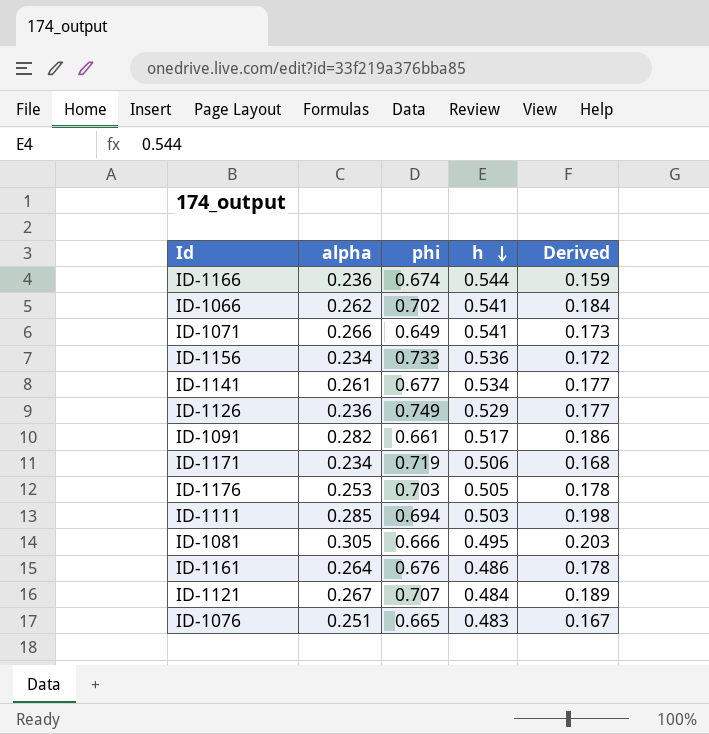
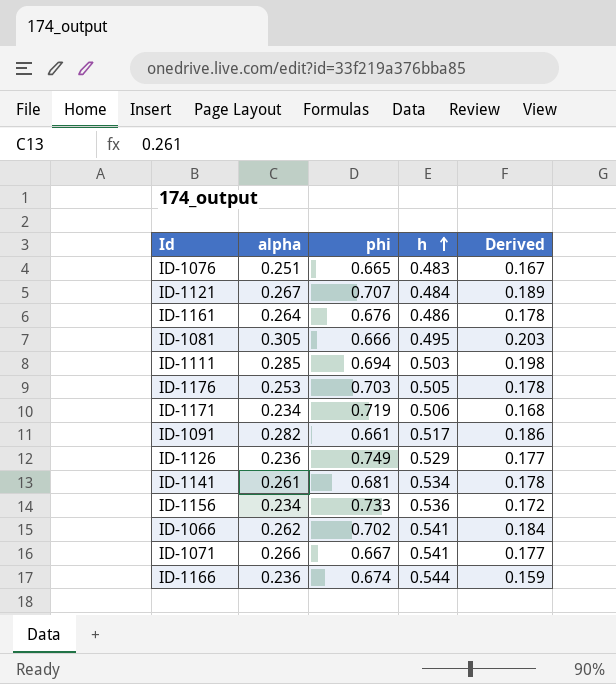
row order: h descending -> h ascending
ID-1141 | phi: 0.677 -> 0.681
ID-1141 | Derived: 0.177 -> 0.178
ID-1071 | phi: 0.649 -> 0.667
ID-1071 | Derived: 0.173 -> 0.177

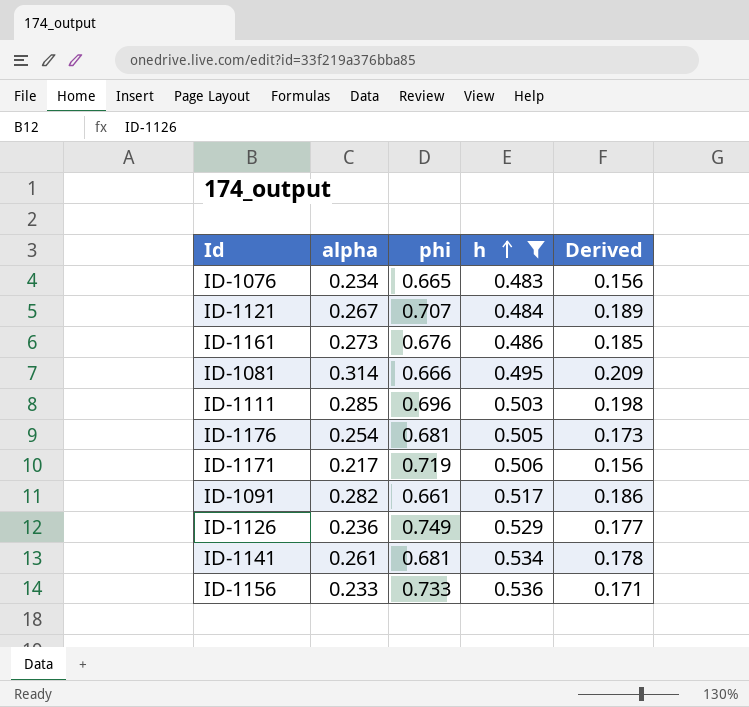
filter: none -> h <= 0.536
ID-1076 | alpha: 0.251 -> 0.234
ID-1076 | Derived: 0.167 -> 0.156
ID-1161 | alpha: 0.264 -> 0.273
ID-1161 | Derived: 0.178 -> 0.185
ID-1081 | alpha: 0.305 -> 0.314
ID-1081 | Derived: 0.203 -> 0.209
ID-1111 | phi: 0.694 -> 0.696
ID-1176 | alpha: 0.253 -> 0.254
ID-1176 | phi: 0.703 -> 0.681
ID-1176 | Derived: 0.178 -> 0.173
ID-1171 | alpha: 0.234 -> 0.217
ID-1171 | Derived: 0.168 -> 0.156
ID-1156 | alpha: 0.234 -> 0.233
ID-1156 | Derived: 0.172 -> 0.171

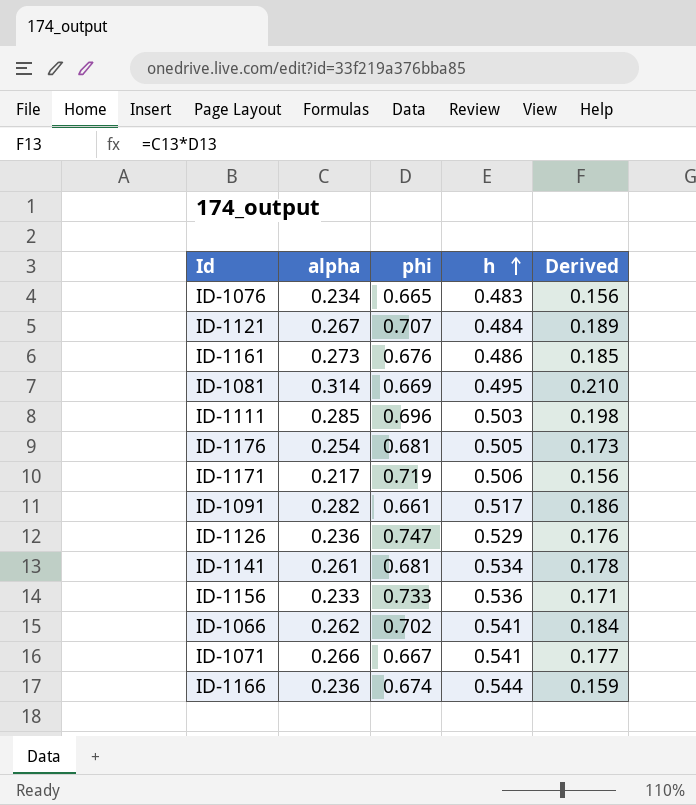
filter: h <= 0.536 -> none
ID-1081 | phi: 0.666 -> 0.669
ID-1081 | Derived: 0.209 -> 0.210
ID-1126 | phi: 0.749 -> 0.747
ID-1126 | Derived: 0.177 -> 0.176

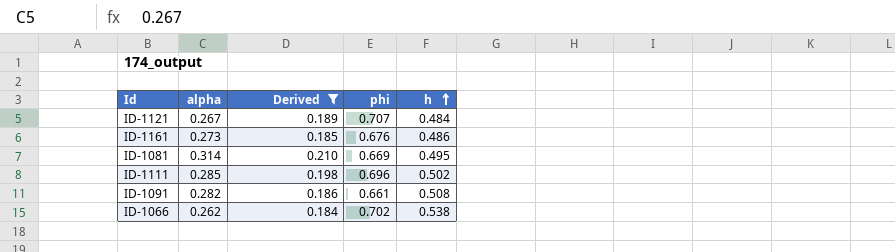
filter: none -> Derived >= 0.184
column Derived | position: 5 -> 3
ID-1111 | h: 0.503 -> 0.502
ID-1091 | h: 0.517 -> 0.508
ID-1066 | h: 0.541 -> 0.538

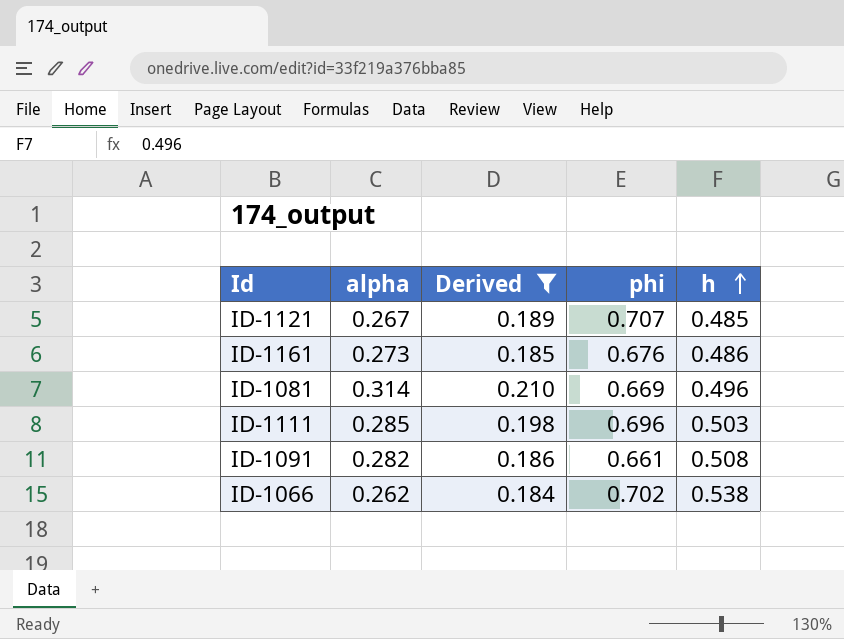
ID-1121 | h: 0.484 -> 0.485
ID-1081 | h: 0.495 -> 0.496
ID-1111 | h: 0.502 -> 0.503

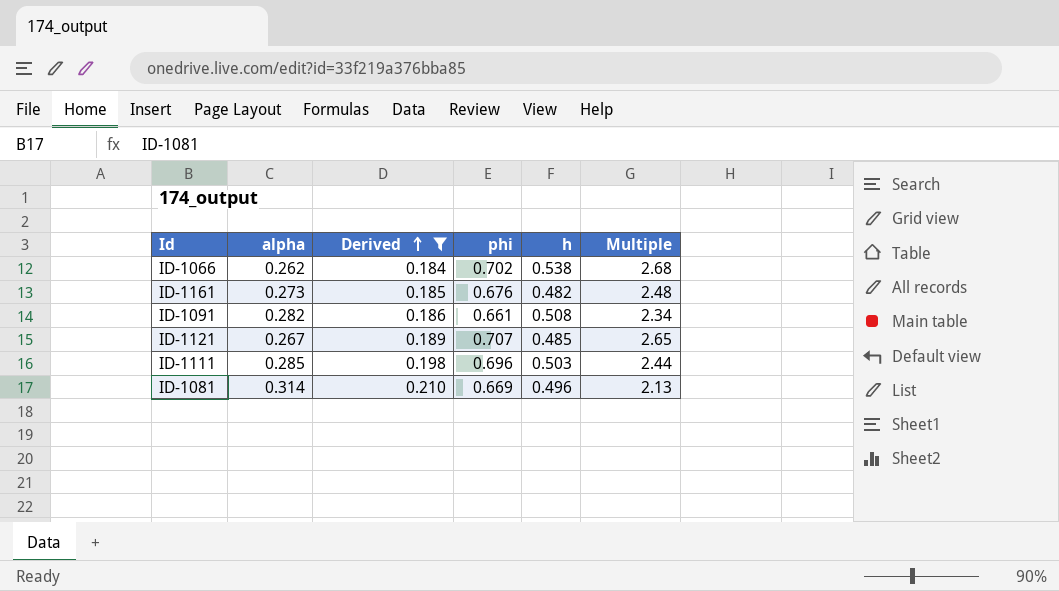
row order: h ascending -> Derived ascending
column Multiple | formula: none -> [phi] / [alpha]
ID-1161 | h: 0.486 -> 0.482

